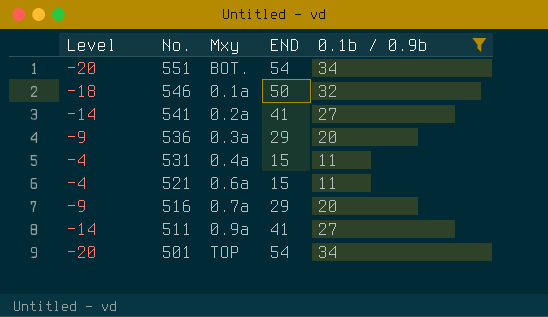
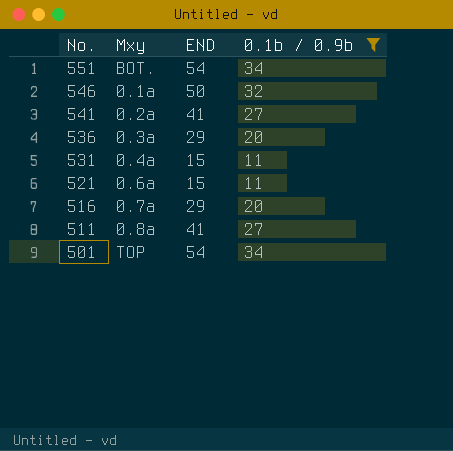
column Level | formula: [0.1b / 0.9b] - [END] -> none
511 | Mxy: 0.9a -> 0.8a

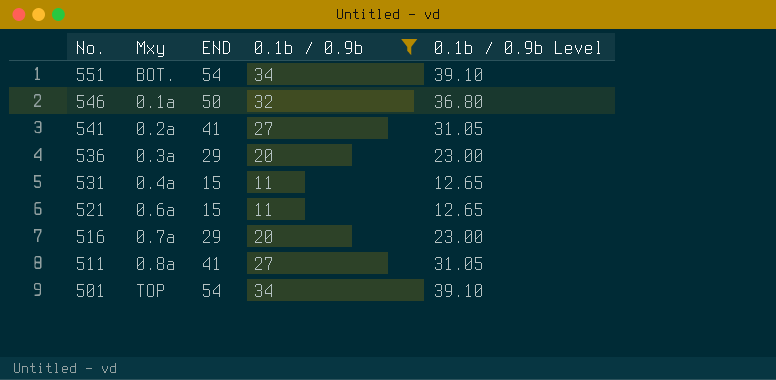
column 0.1b / 0.9b Level | formula: none -> [0.1b / 0.9b] * 1.15

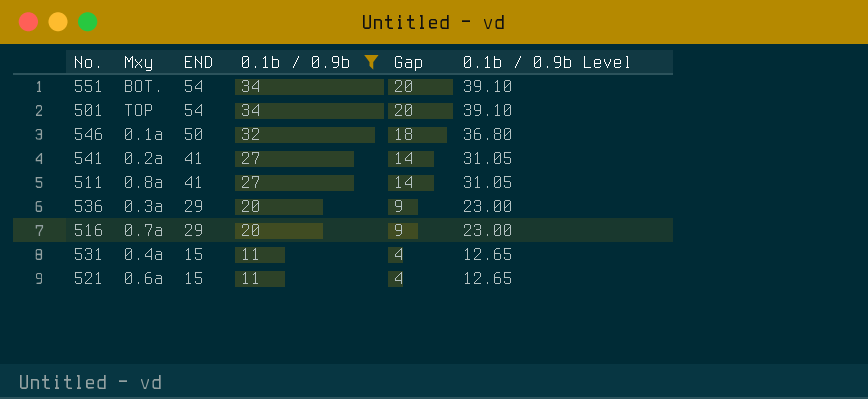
row order: No. descending -> END descending
column Gap | formula: none -> [END] - [0.1b / 0.9b]

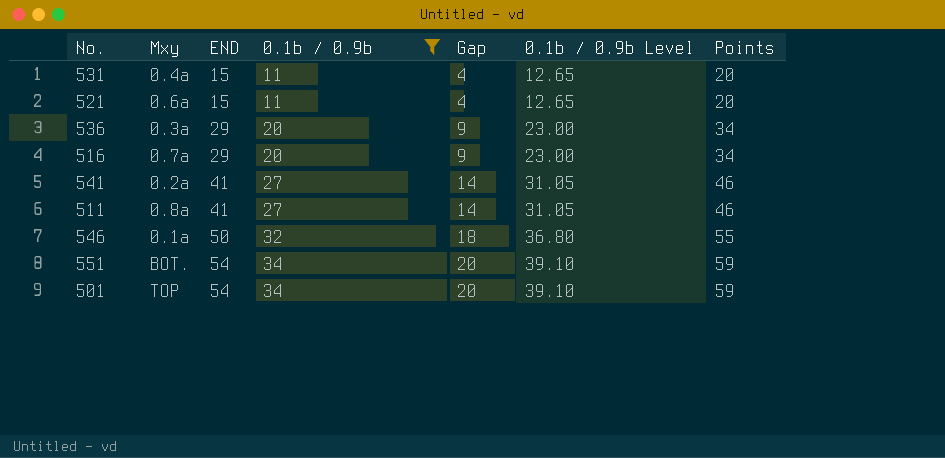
row order: END descending -> END ascending
column Points | formula: none -> [END] + 5

